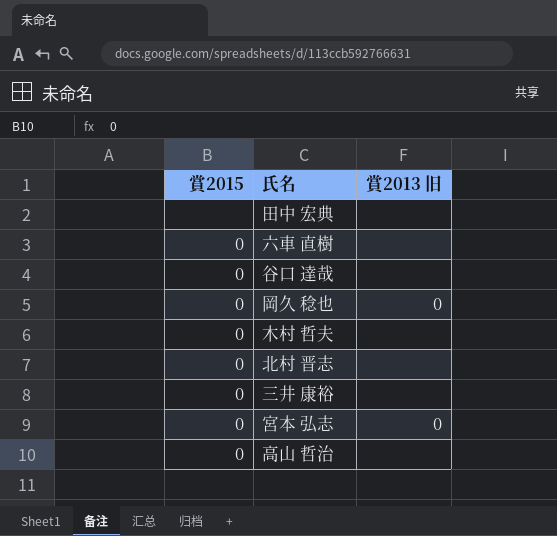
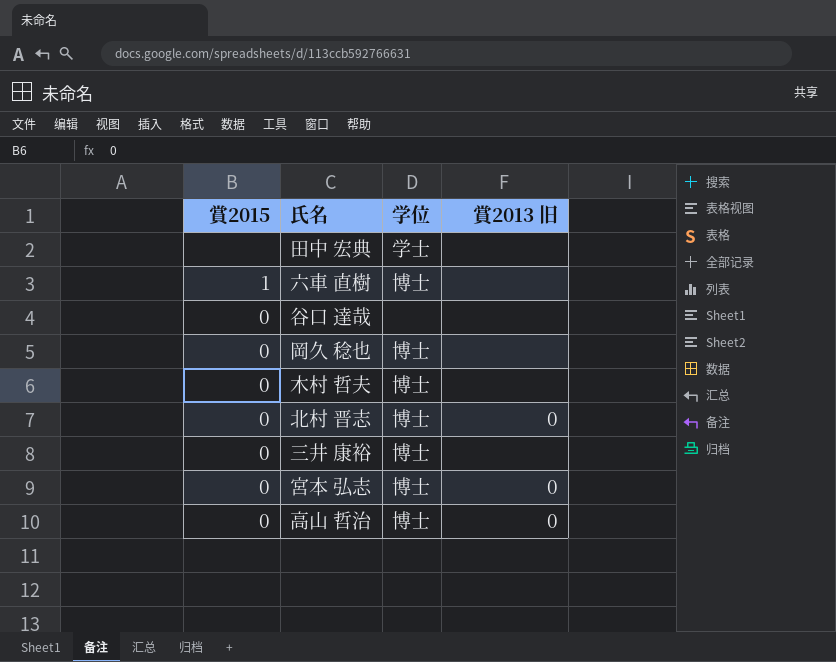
column 学位 | position: none -> 3
六車 直樹 | 賞2015: 0 -> 1
岡久 稔也 | 賞2013 旧: 0 -> none
北村 晋志 | 賞2013 旧: none -> 0
高山 哲治 | 賞2013 旧: none -> 0

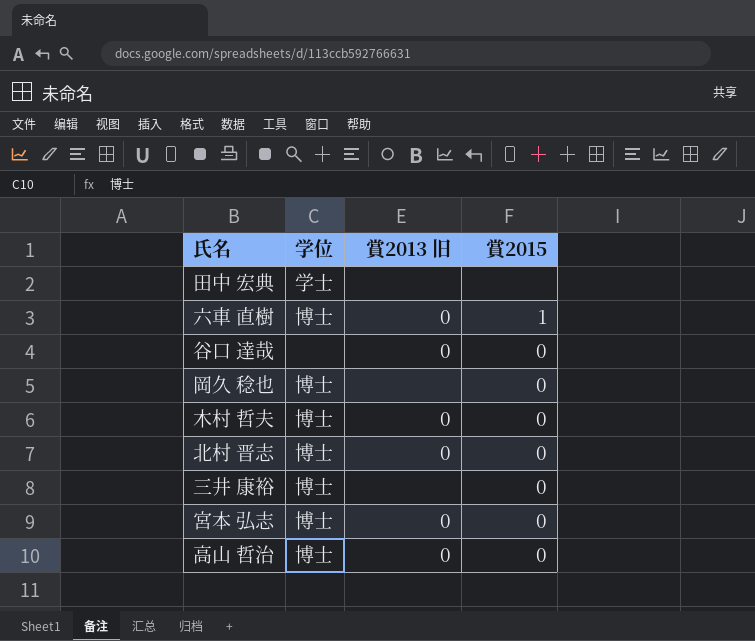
column 賞2015 | position: 1 -> 4
六車 直樹 | 賞2013 旧: none -> 0
谷口 達哉 | 賞2013 旧: none -> 0
木村 哲夫 | 賞2013 旧: none -> 0

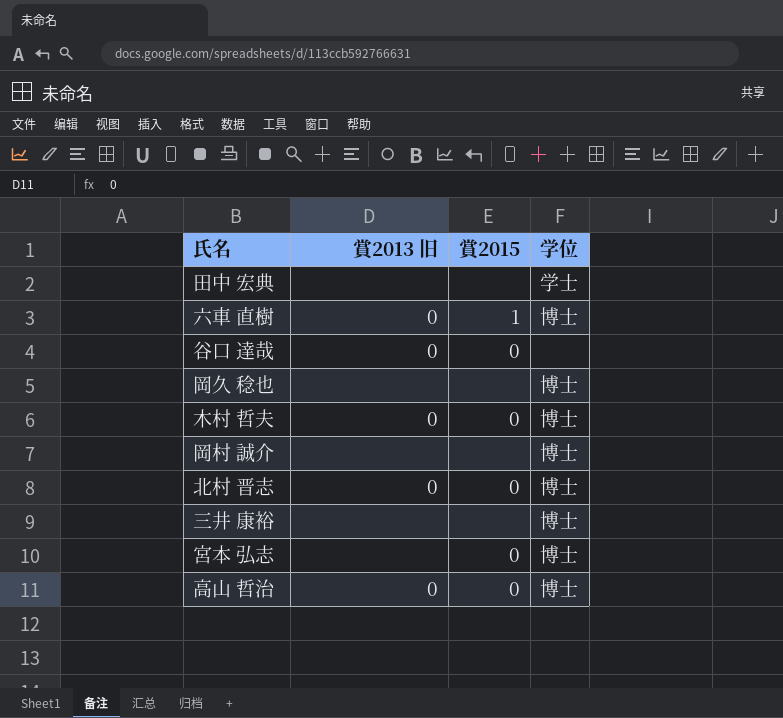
column 学位 | position: 2 -> 4
岡久 稔也 | 賞2015: 0 -> none
row 岡村 誠介: none -> none | none | 博士
三井 康裕 | 賞2015: 0 -> none
宮本 弘志 | 賞2013 旧: 0 -> none

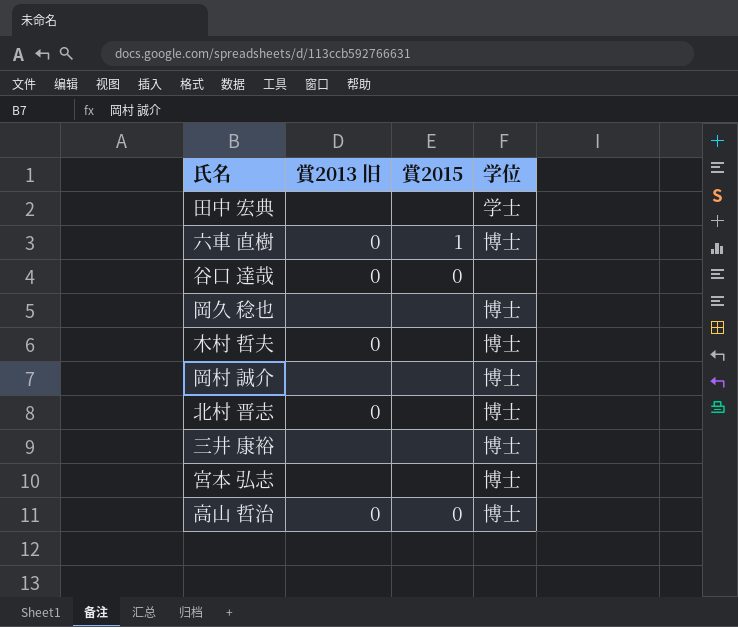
木村 哲夫 | 賞2015: 0 -> none
北村 晋志 | 賞2015: 0 -> none
宮本 弘志 | 賞2015: 0 -> none

